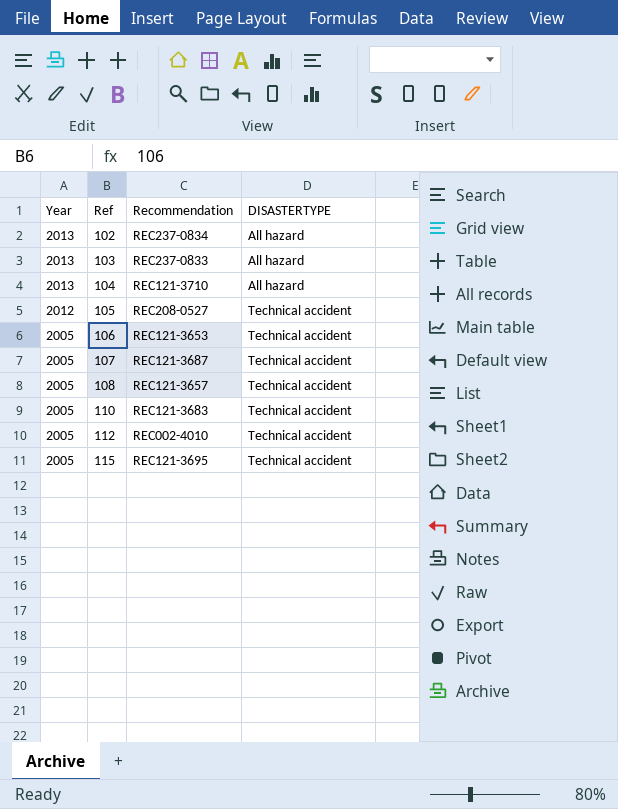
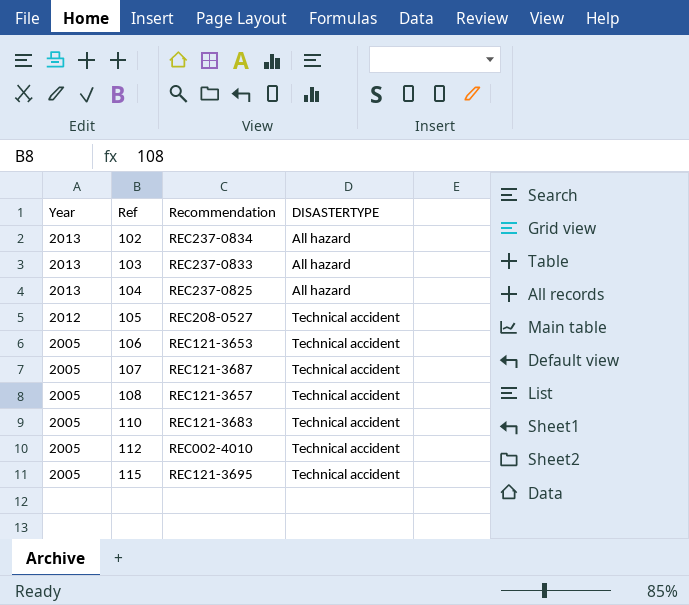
104 | Recommendation: REC121-3710 -> REC237-0825

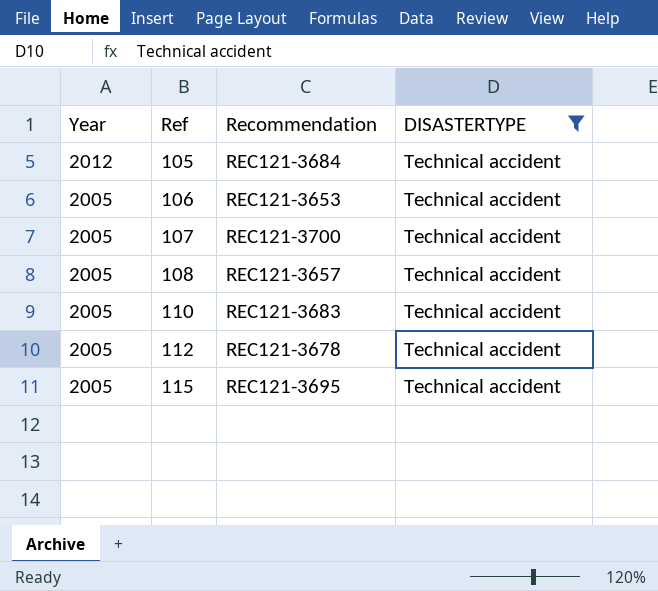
filter: none -> DISASTERTYPE = Technical accident
105 | Recommendation: REC208-0527 -> REC121-3684
107 | Recommendation: REC121-3687 -> REC121-3700
112 | Recommendation: REC002-4010 -> REC121-3678

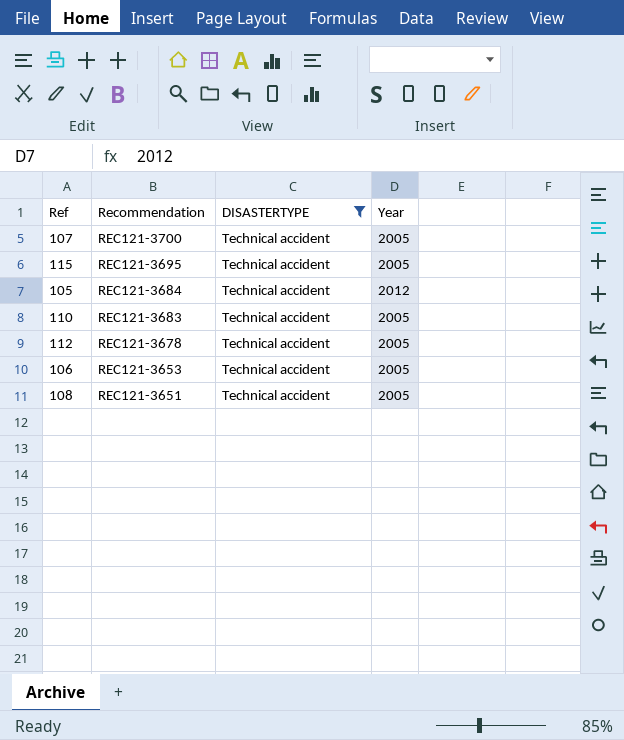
row order: Year descending -> Recommendation descending
column Year | position: 1 -> 4
108 | Recommendation: REC121-3657 -> REC121-3651

